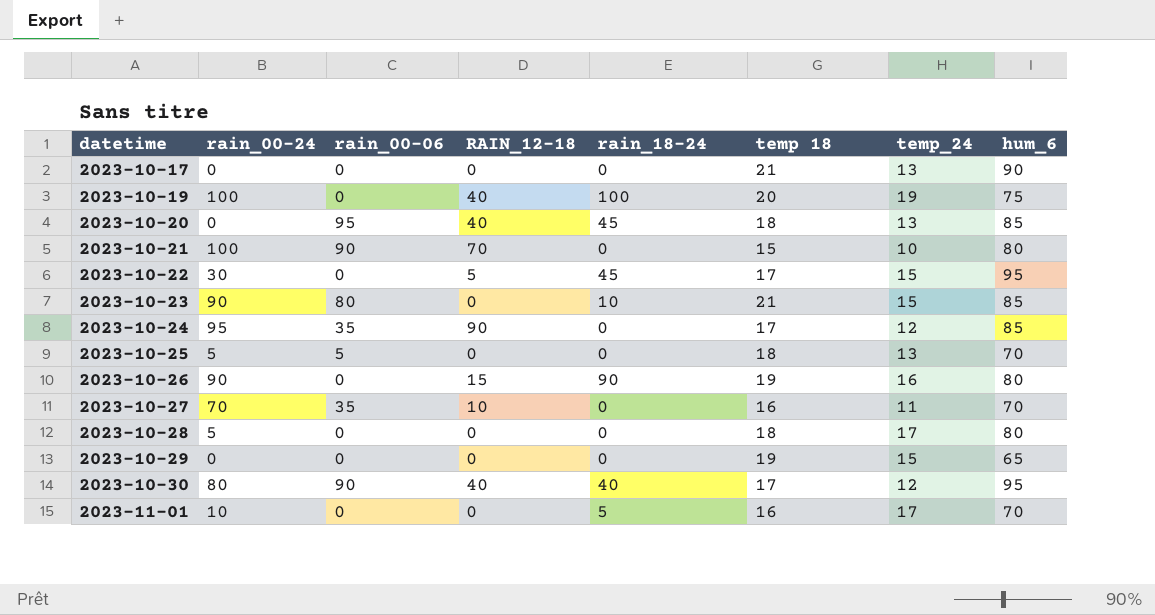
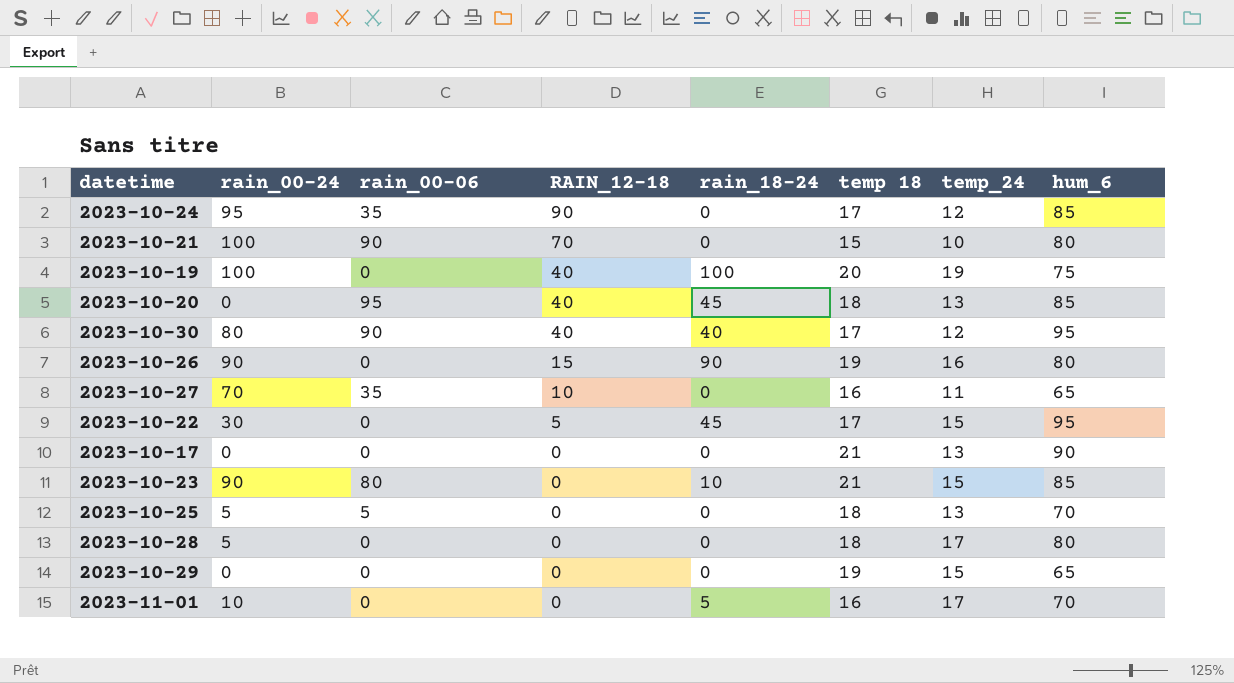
row order: datetime ascending -> RAIN_12-18 descending
2023-10-27 | hum_6: 70 -> 65

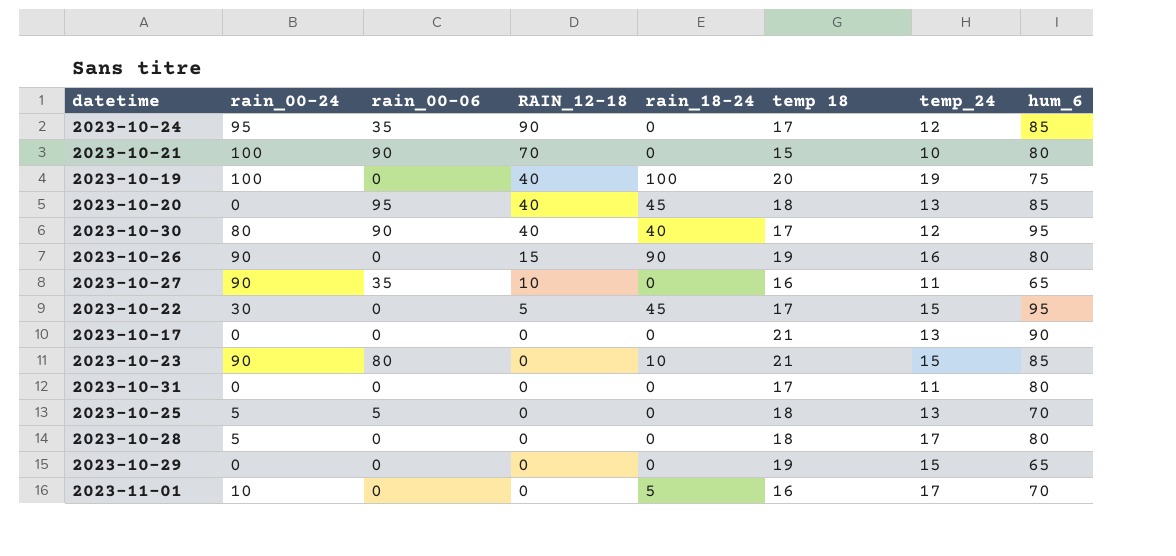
2023-10-27 | rain_00-24: 70 -> 90
row 2023-10-31: none -> 0 | 0 | 0 | 0 | 17 | 11 | 80

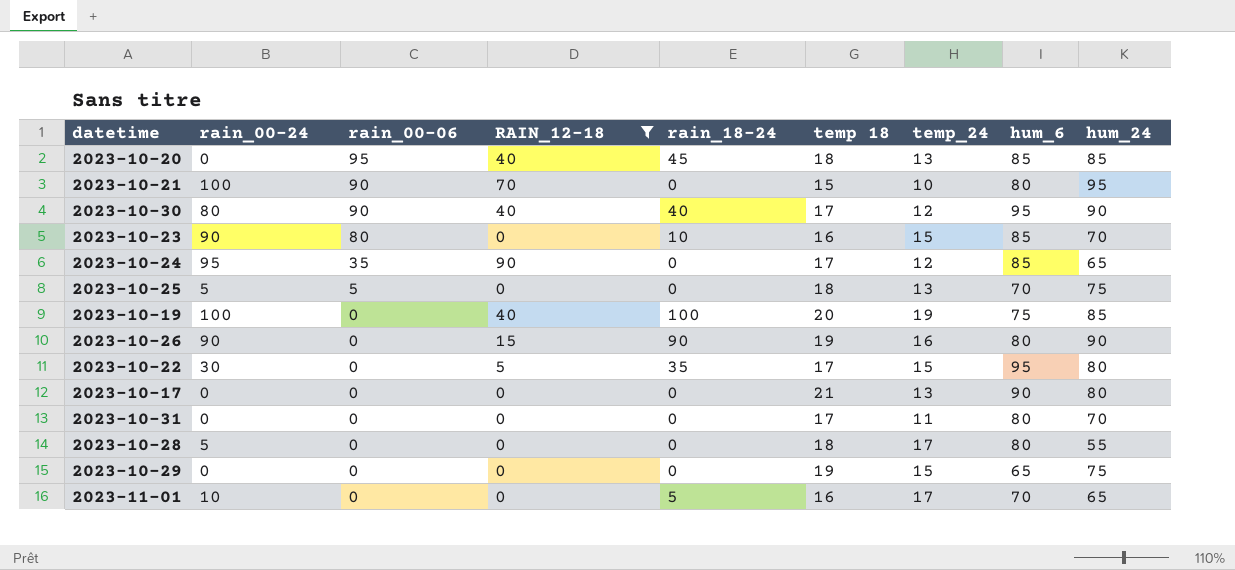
filter: none -> RAIN_12-18 != 10
row order: RAIN_12-18 descending -> rain_00-06 descending
column hum_24 | position: none -> 9
2023-10-23 | temp 18: 21 -> 16
2023-10-22 | rain_18-24: 45 -> 35

